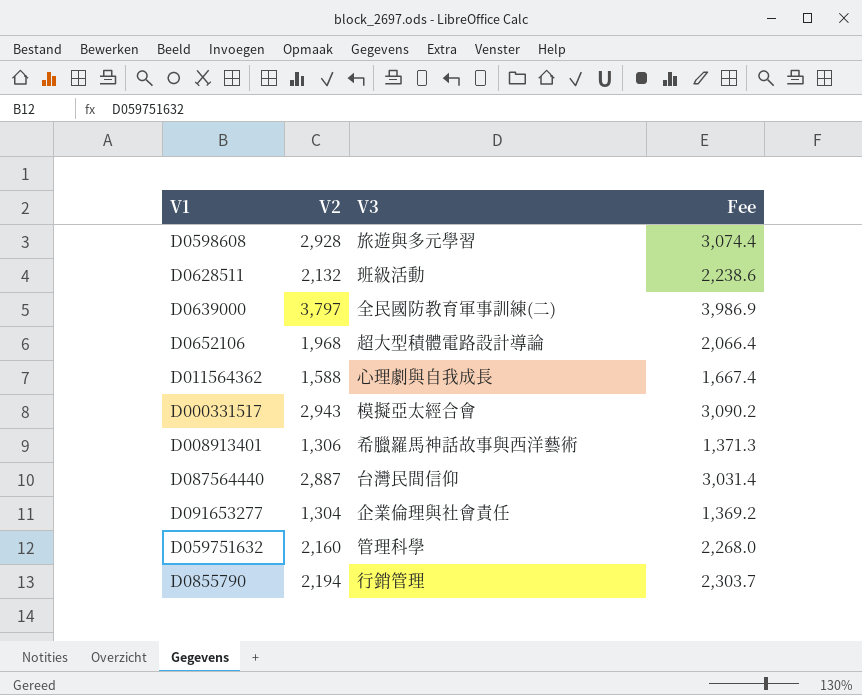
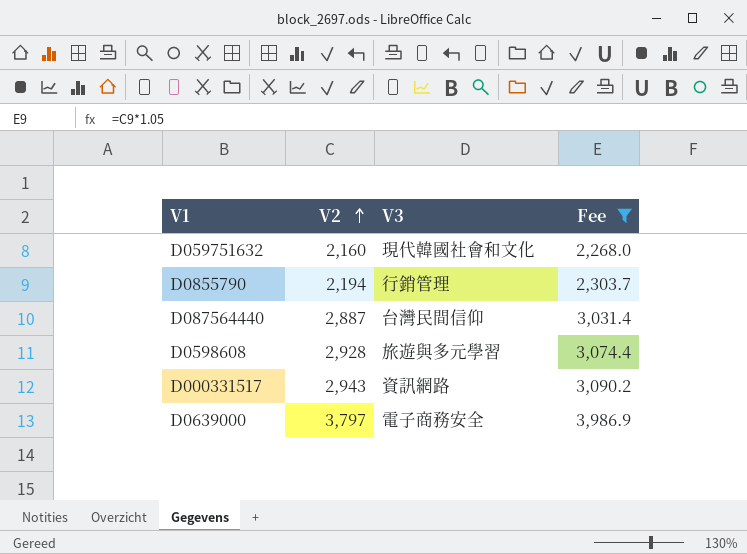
filter: none -> Fee >= 2,268.0
row order: none -> V2 ascending
D059751632 | V3: 管理科學 -> 現代韓國社會和文化
D000331517 | V3: 模擬亞太經合會 -> 資訊網路
D0639000 | V3: 全民國防教育軍事訓練(二) -> 電子商務安全

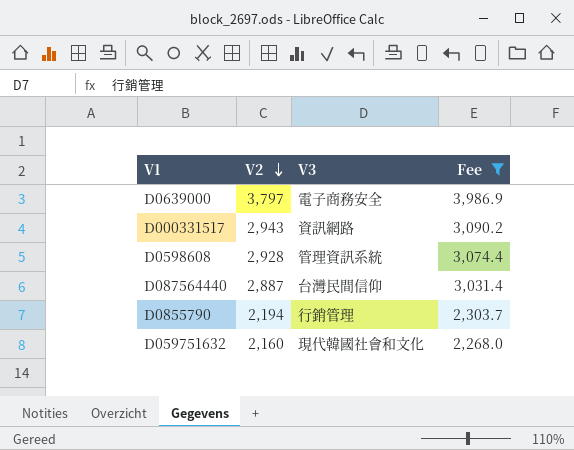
row order: V2 ascending -> V2 descending
D0598608 | V3: 旅遊與多元學習 -> 管理資訊系統

